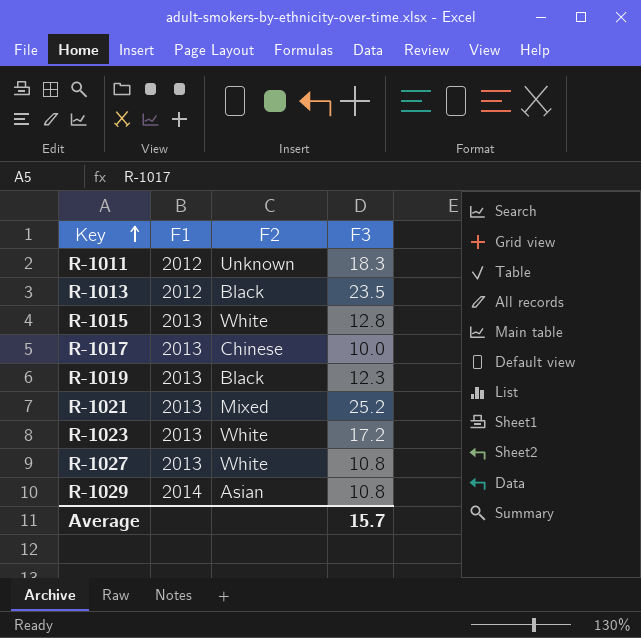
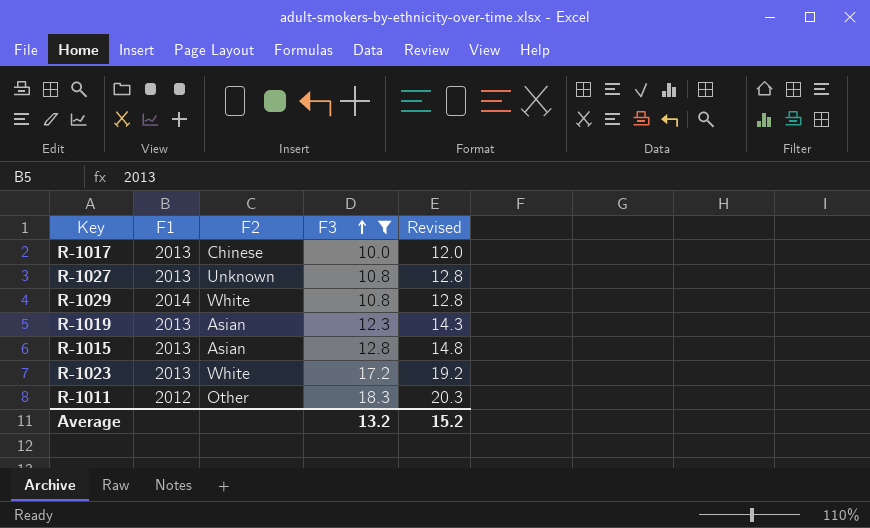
filter: none -> F3 <= 18.3
row order: Key ascending -> F3 ascending
column Revised | formula: none -> [F3] + 2
R-1027 | F2: White -> Unknown
R-1029 | F2: Asian -> White
R-1019 | F2: Black -> Asian
R-1015 | F2: White -> Asian
R-1011 | F2: Unknown -> Other
Average | F3: 15.7 -> 13.2

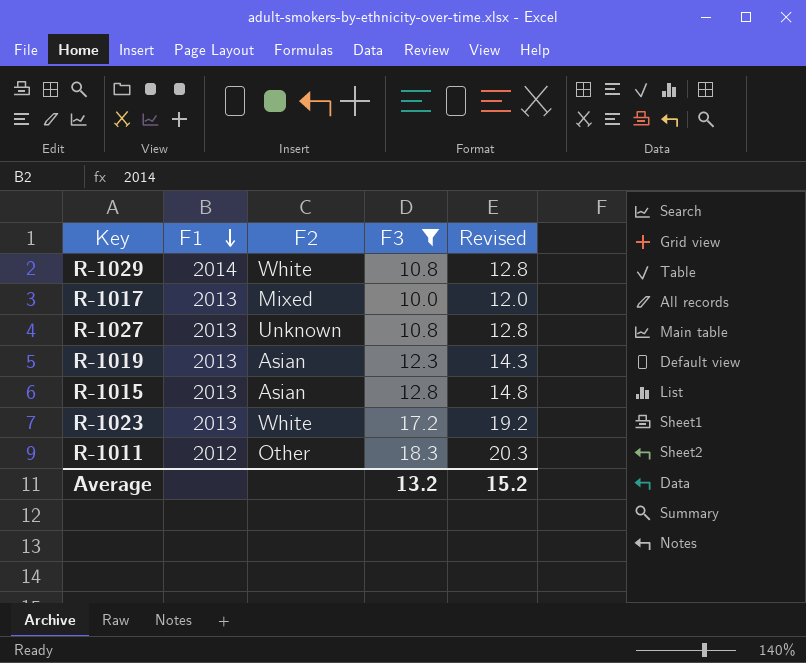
row order: F3 ascending -> F1 descending
R-1017 | F2: Chinese -> Mixed

